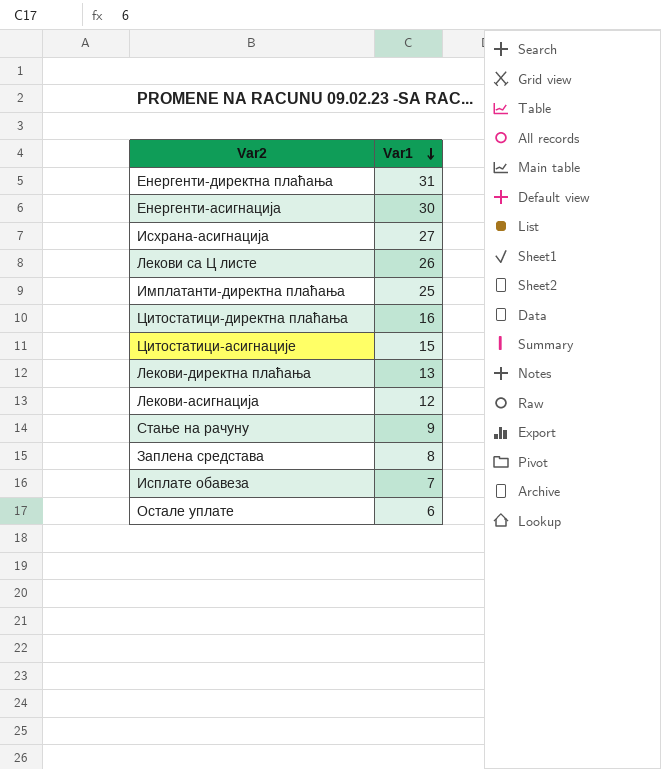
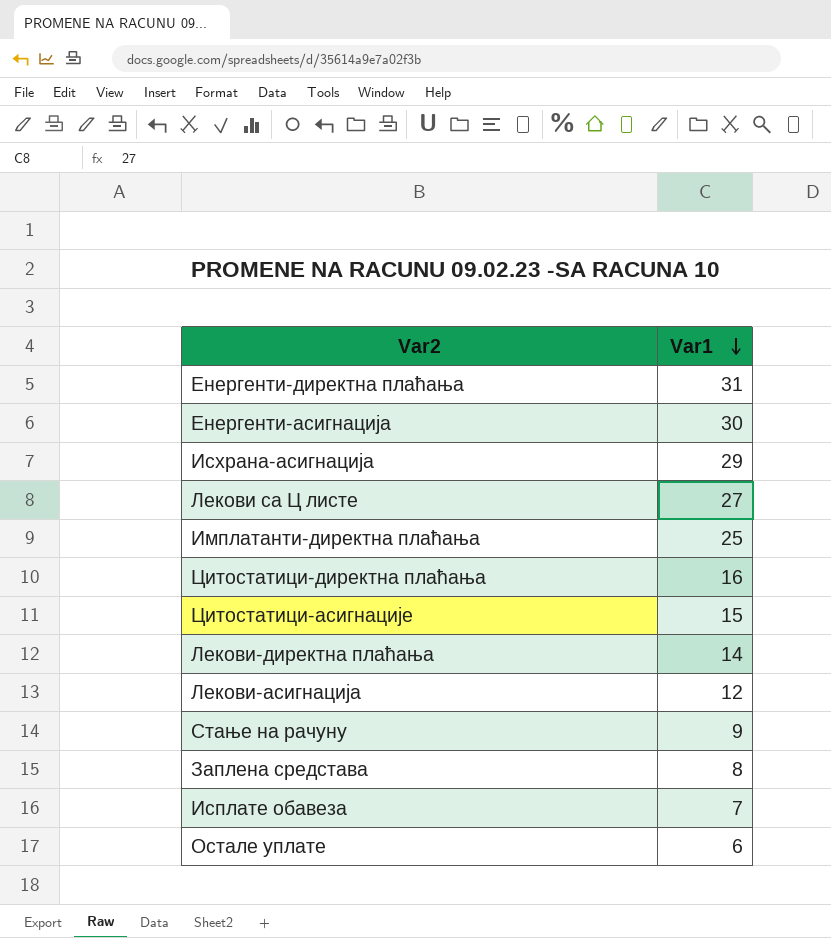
Исхрана-асигнација | Var1: 27 -> 29
Лекови са Ц листе | Var1: 26 -> 27
Лекови-директна плаћања | Var1: 13 -> 14

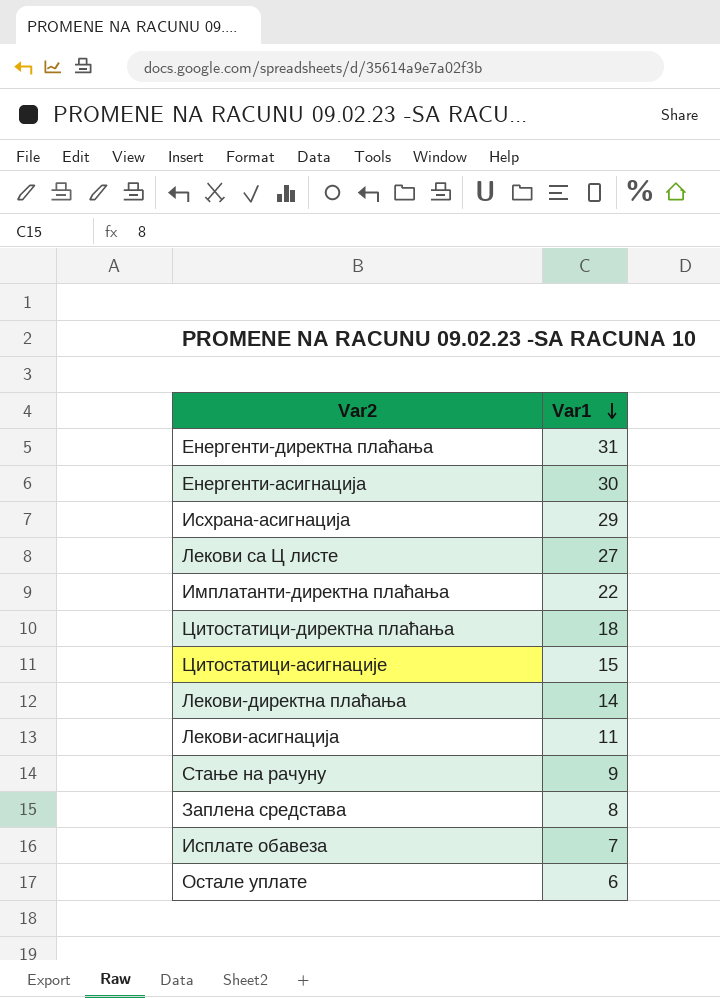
Имплатанти-директна плаћања | Var1: 25 -> 22
Цитостатици-директна плаћања | Var1: 16 -> 18
Лекови-асигнација | Var1: 12 -> 11

